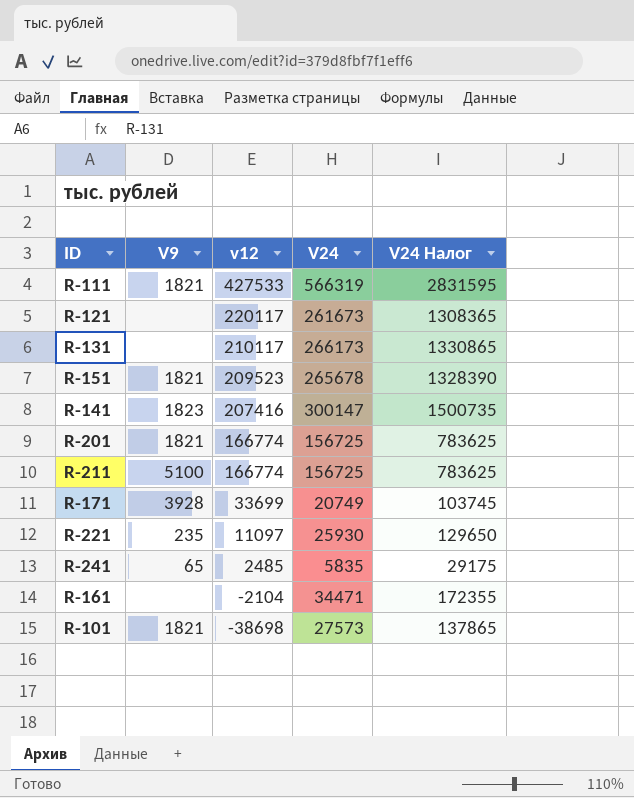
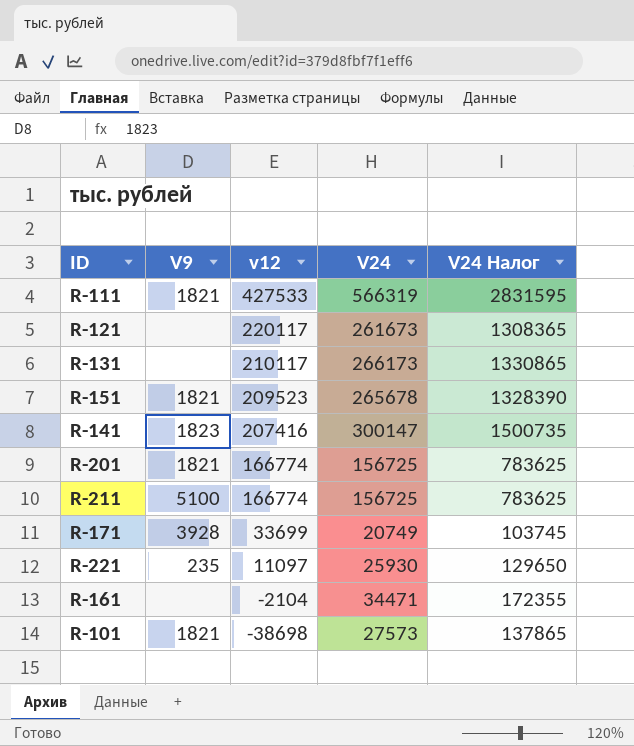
row R-241: 65 | 2485 | 5835 | 29175 -> none

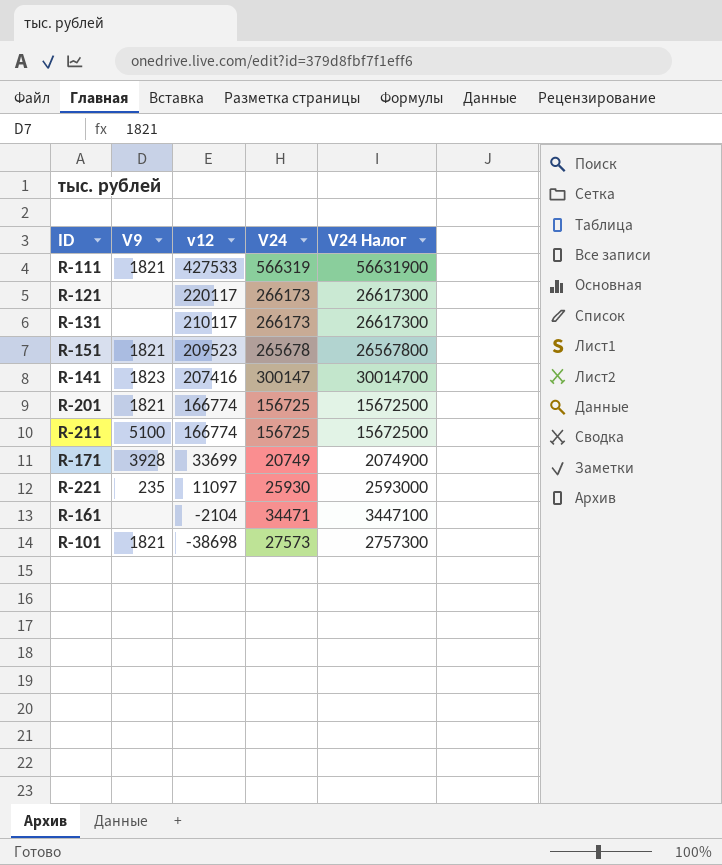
column V24 Налог | formula: [V24] * 5 -> [V24] * 100
R-121 | V24: 261673 -> 266173

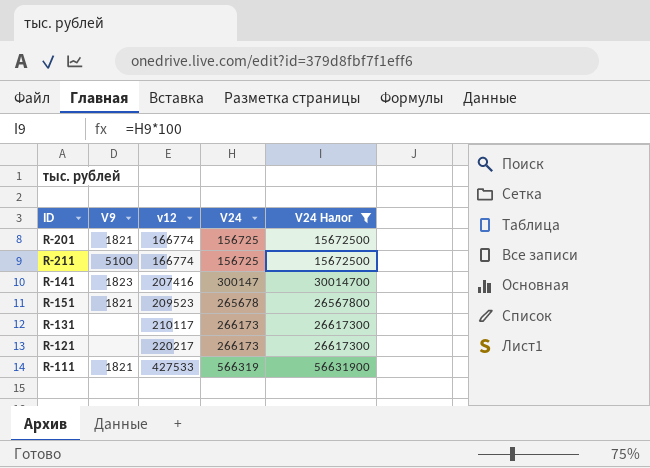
filter: none -> V24 Налог >= 15672500
row order: v12 descending -> v12 ascending
R-121 | v12: 220117 -> 220217

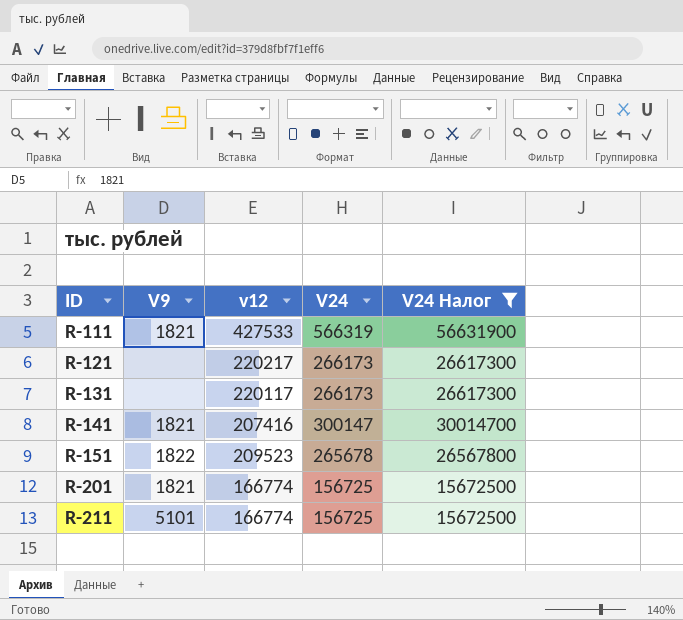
row order: v12 ascending -> ID ascending
R-131 | v12: 210117 -> 220117
R-141 | V9: 1823 -> 1821
R-151 | V9: 1821 -> 1822
R-211 | V9: 5100 -> 5101

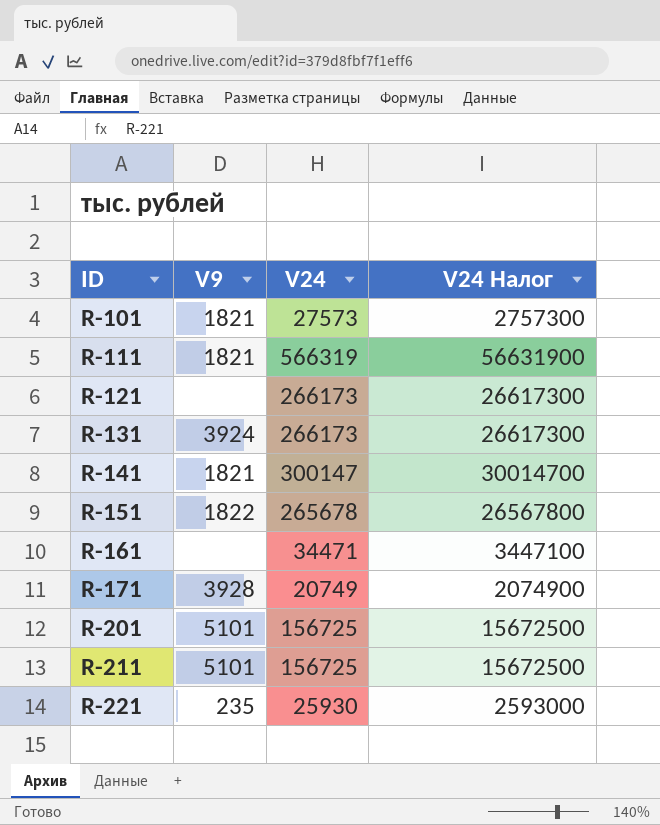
filter: V24 Налог >= 15672500 -> none
column v12 | position: 3 -> none
R-131 | V9: none -> 3924
R-201 | V9: 1821 -> 5101

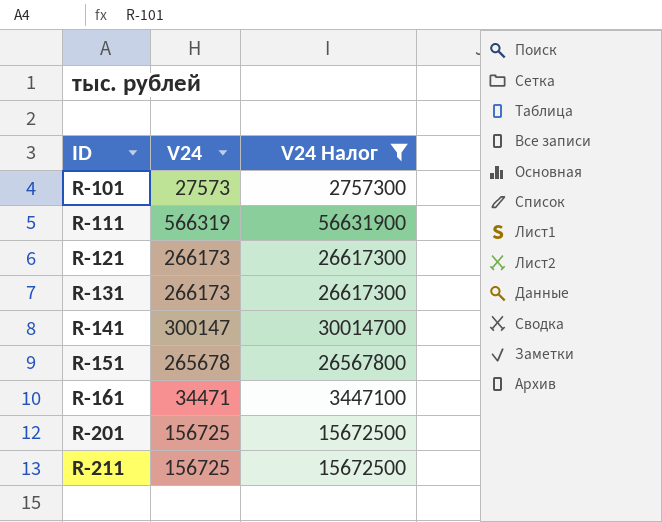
filter: none -> V24 Налог >= 2757300
column V9 | position: 2 -> none

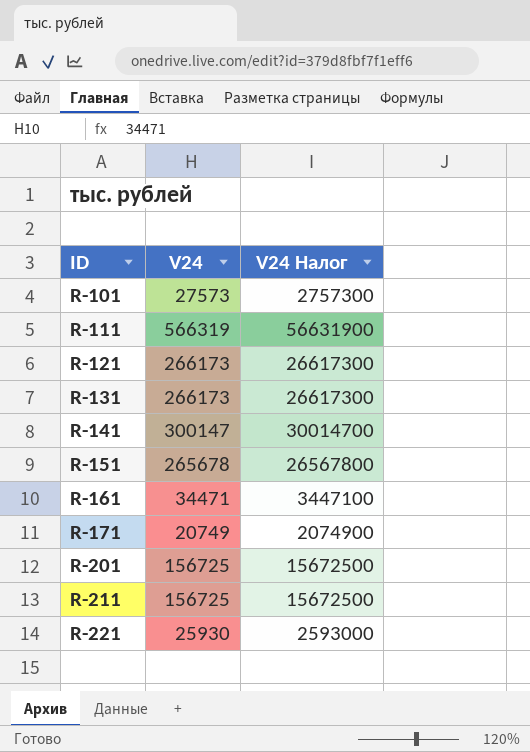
filter: V24 Налог >= 2757300 -> none

